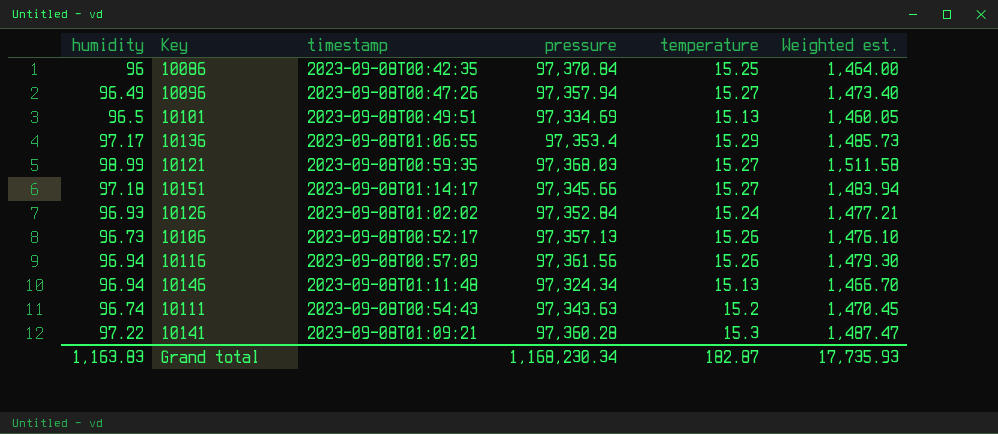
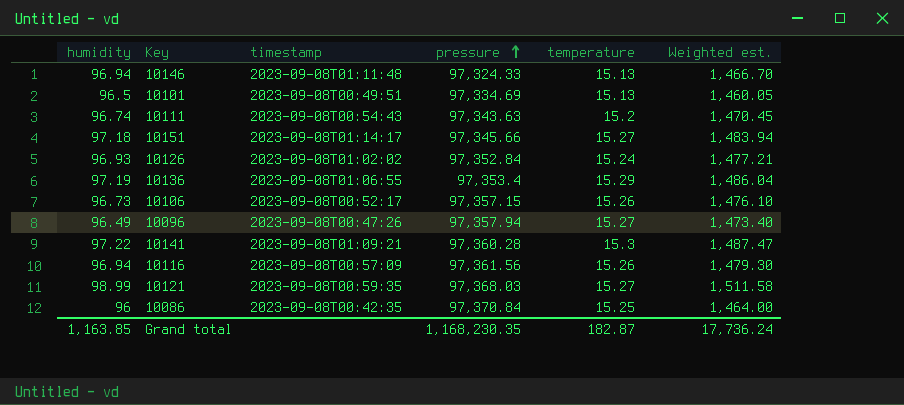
row order: none -> pressure ascending
10146 | pressure: 97,324.34 -> 97,324.33
10136 | humidity: 97.17 -> 97.19
10136 | Weighted est.: 1,485.73 -> 1,486.04
10106 | pressure: 97,357.13 -> 97,357.15
Grand total | humidity: 1,163.83 -> 1,163.85
Grand total | pressure: 1,168,230.34 -> 1,168,230.35
Grand total | Weighted est.: 17,735.93 -> 17,736.24

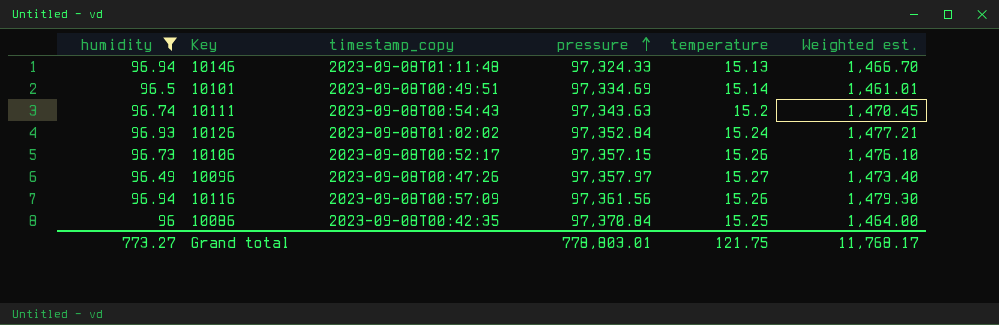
filter: none -> humidity <= 96.94
column name: timestamp -> timestamp_copy
10101 | temperature: 15.13 -> 15.14
10101 | Weighted est.: 1,460.05 -> 1,461.01
10096 | pressure: 97,357.94 -> 97,357.97
Grand total | humidity: 1,163.85 -> 773.27
Grand total | pressure: 1,168,230.35 -> 778,803.01
Grand total | temperature: 182.87 -> 121.75
Grand total | Weighted est.: 17,736.24 -> 11,768.17

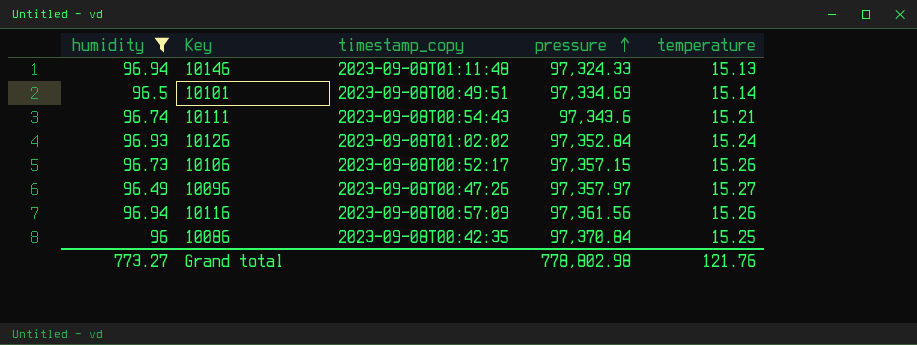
column Weighted est. | formula: [humidity] * [temperature] -> none
10111 | pressure: 97,343.63 -> 97,343.6
10111 | temperature: 15.2 -> 15.21
Grand total | pressure: 778,803.01 -> 778,802.98
Grand total | temperature: 121.75 -> 121.76

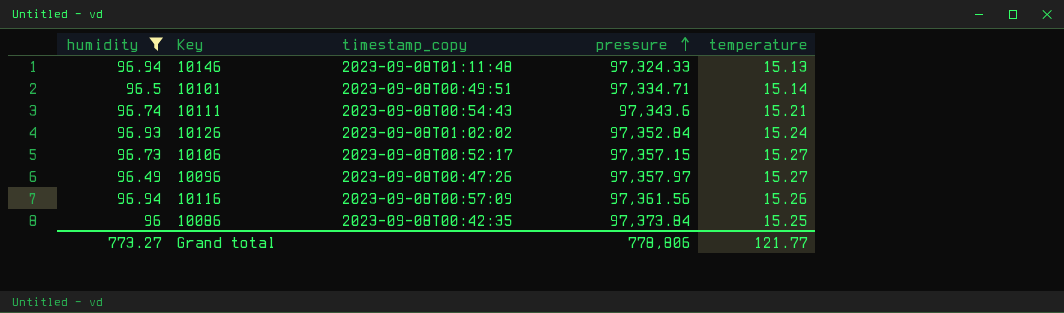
10101 | pressure: 97,334.69 -> 97,334.71
10106 | temperature: 15.26 -> 15.27
10086 | pressure: 97,370.84 -> 97,373.84
Grand total | pressure: 778,802.98 -> 778,806
Grand total | temperature: 121.76 -> 121.77

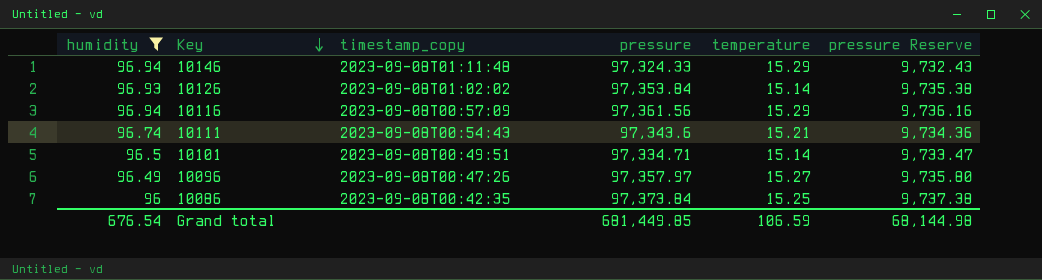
row order: pressure ascending -> Key descending
column pressure Reserve | formula: none -> [pressure] * 0.1
row 10106: 96.73 | 2023-09-08T00:52:17 | 97,357.15 | 15.27 -> none
10146 | temperature: 15.13 -> 15.29
10126 | pressure: 97,352.84 -> 97,353.84
10126 | temperature: 15.24 -> 15.14
10116 | temperature: 15.26 -> 15.29
Grand total | humidity: 773.27 -> 676.54
Grand total | pressure: 778,806 -> 681,449.85
Grand total | temperature: 121.77 -> 106.59

